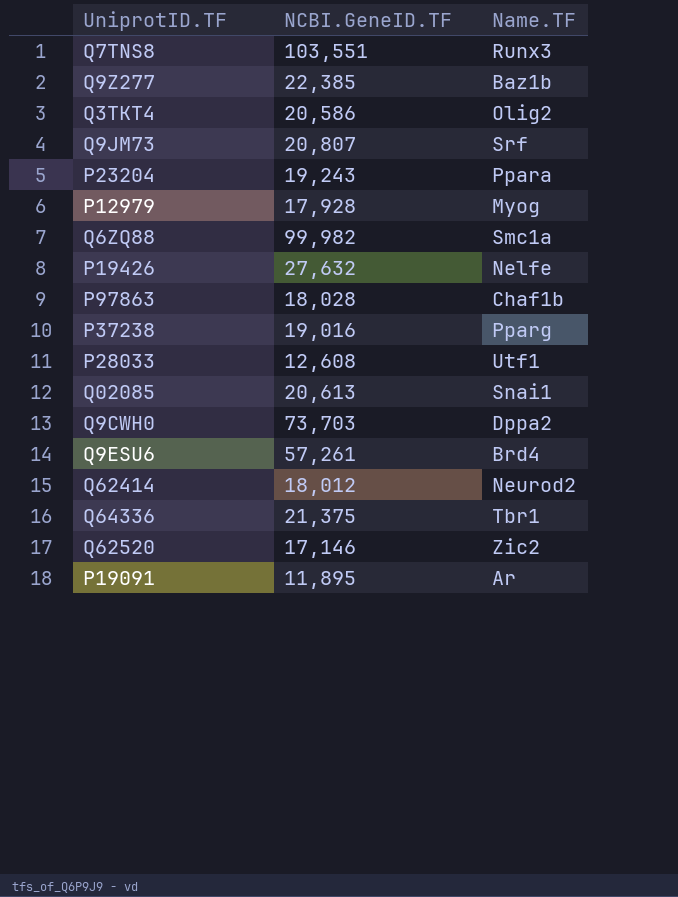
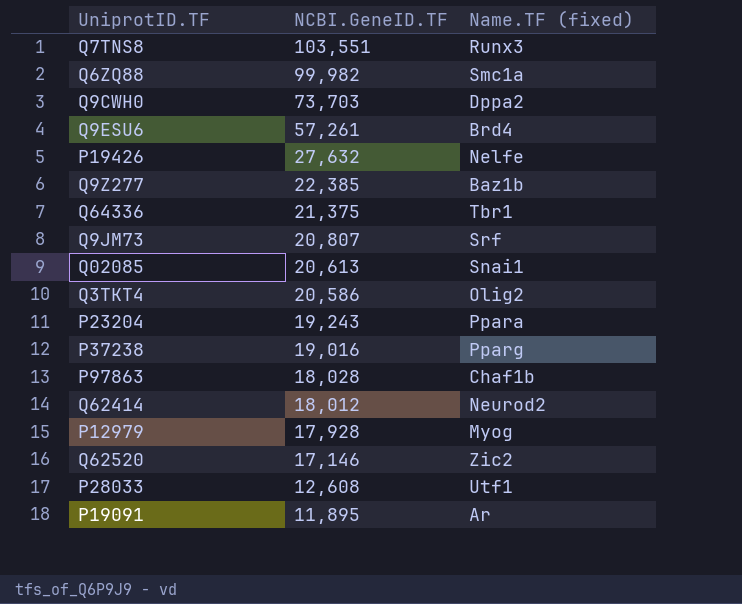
row order: none -> NCBI.GeneID.TF descending
column name: Name.TF -> Name.TF (fixed)

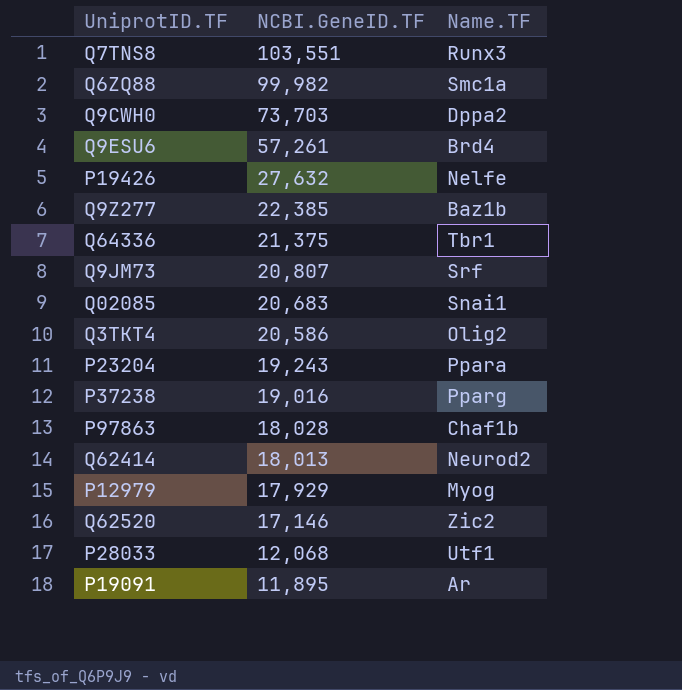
column name: Name.TF (fixed) -> Name.TF
Q02085 | NCBI.GeneID.TF: 20,613 -> 20,683
Q62414 | NCBI.GeneID.TF: 18,012 -> 18,013
P12979 | NCBI.GeneID.TF: 17,928 -> 17,929
P28033 | NCBI.GeneID.TF: 12,608 -> 12,068

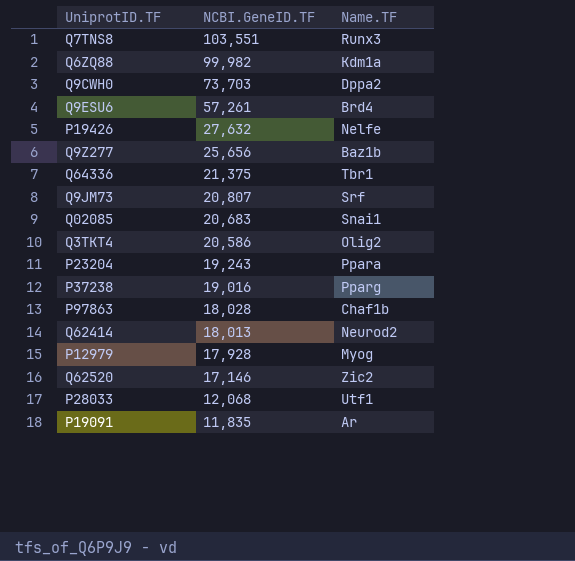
Q6ZQ88 | Name.TF: Smc1a -> Kdm1a
Q9Z277 | NCBI.GeneID.TF: 22,385 -> 25,656
P12979 | NCBI.GeneID.TF: 17,929 -> 17,928
P19091 | NCBI.GeneID.TF: 11,895 -> 11,835

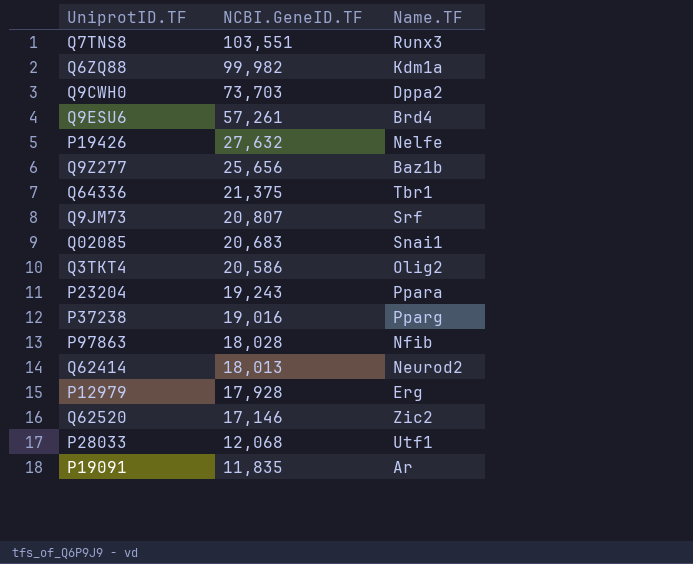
P97863 | Name.TF: Chaf1b -> Nfib
P12979 | Name.TF: Myog -> Erg

